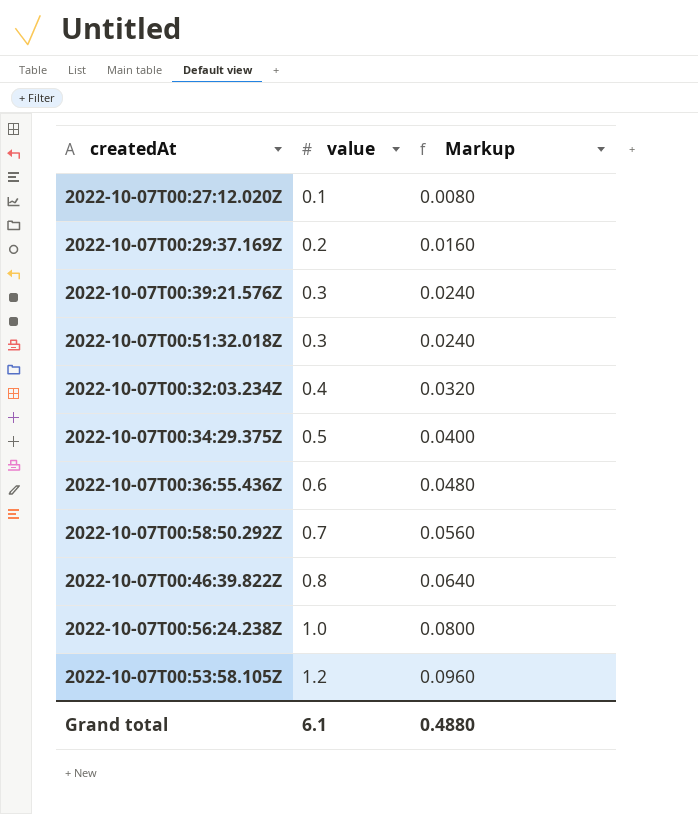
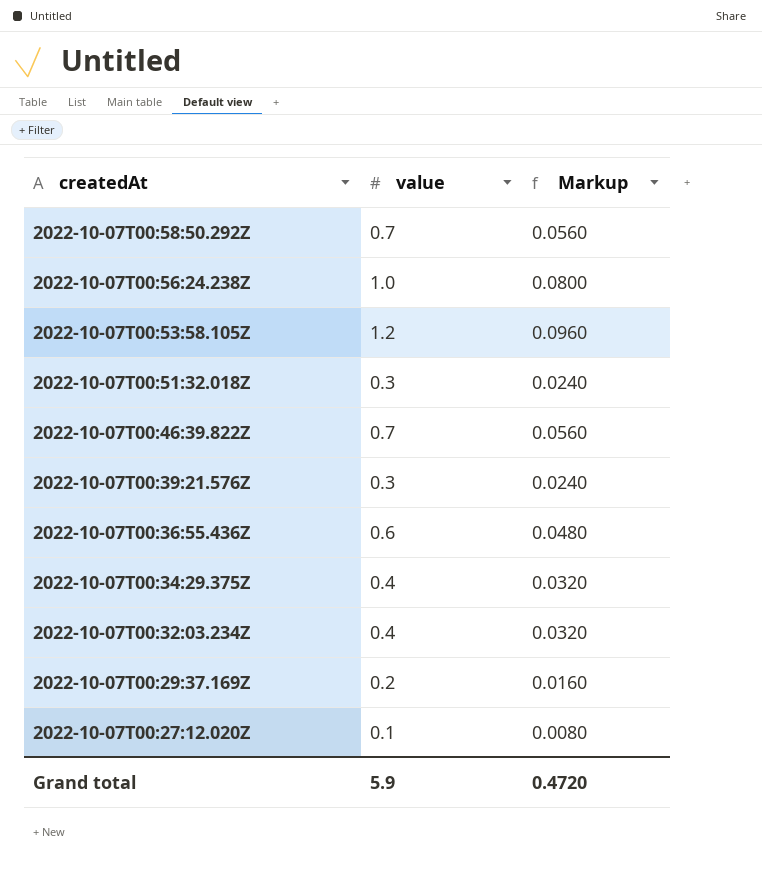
row order: value ascending -> createdAt descending
2022-10-07T00:46:39.822Z | value: 0.8 -> 0.7
2022-10-07T00:46:39.822Z | Markup: 0.0640 -> 0.0560
2022-10-07T00:34:29.375Z | value: 0.5 -> 0.4
2022-10-07T00:34:29.375Z | Markup: 0.0400 -> 0.0320
Grand total | value: 6.1 -> 5.9
Grand total | Markup: 0.4880 -> 0.4720

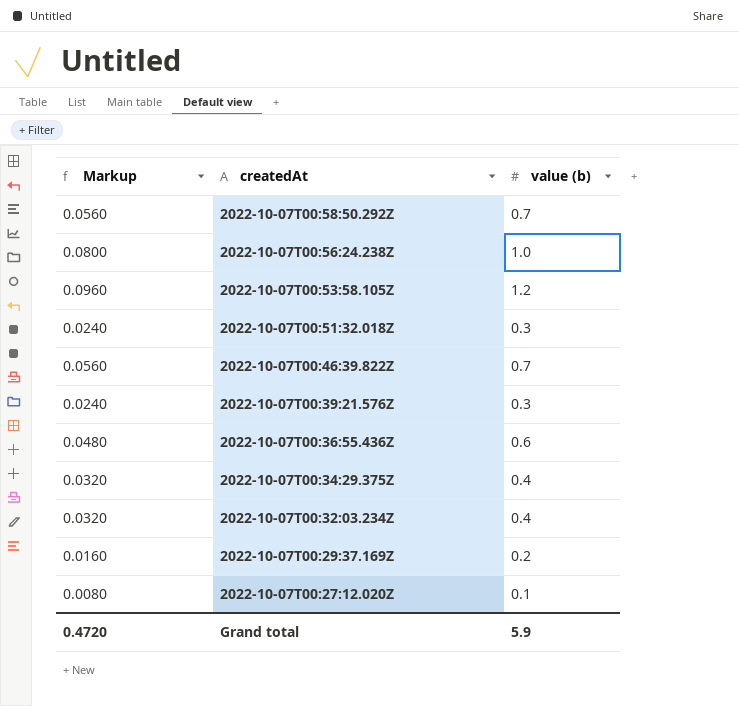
column Markup | position: 3 -> 1
column name: value -> value (b)

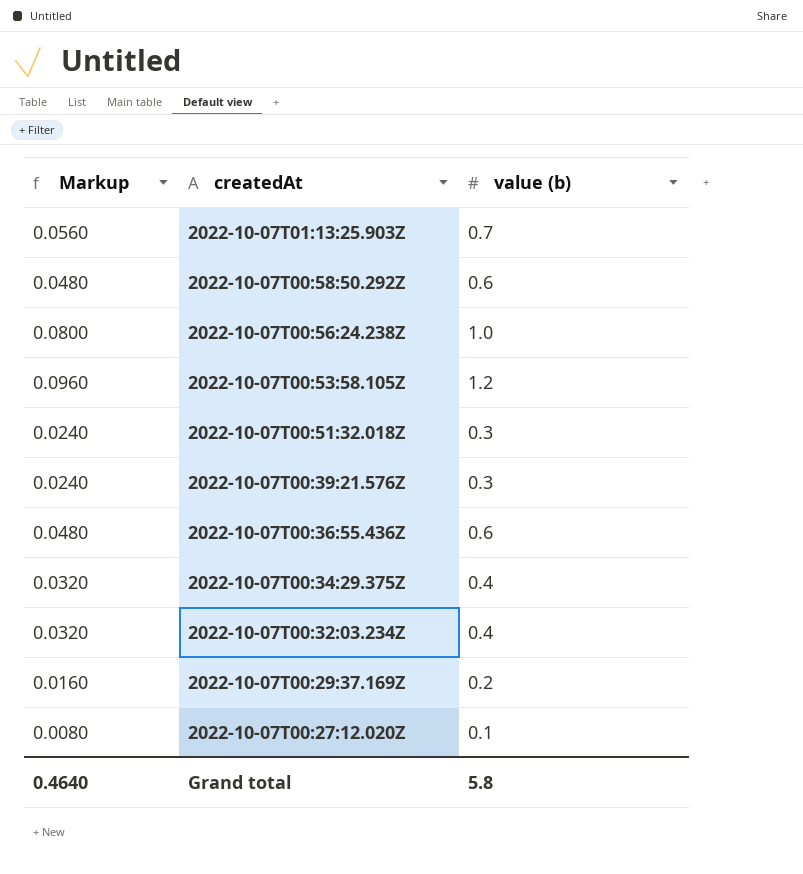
row 2022-10-07T00:46:39.822Z: 0.0560 | 0.7 -> none
row 2022-10-07T01:13:25.903Z: none -> 0.0560 | 0.7
2022-10-07T00:58:50.292Z | Markup: 0.0560 -> 0.0480
2022-10-07T00:58:50.292Z | value (b): 0.7 -> 0.6
Grand total | Markup: 0.4720 -> 0.4640
Grand total | value (b): 5.9 -> 5.8

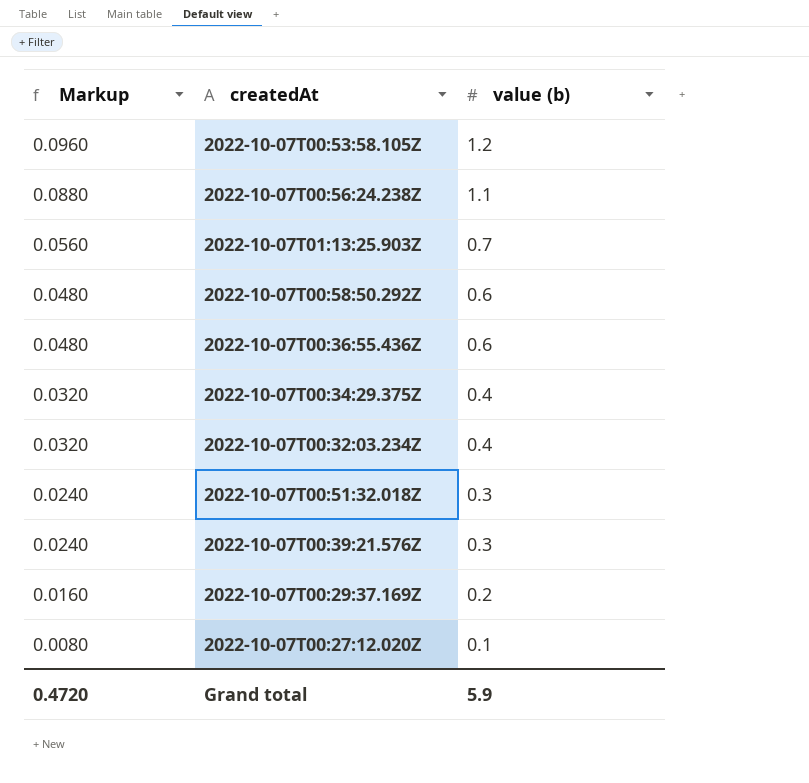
row order: createdAt descending -> Markup descending
2022-10-07T00:56:24.238Z | Markup: 0.0800 -> 0.0880
2022-10-07T00:56:24.238Z | value (b): 1.0 -> 1.1
Grand total | Markup: 0.4640 -> 0.4720
Grand total | value (b): 5.8 -> 5.9

